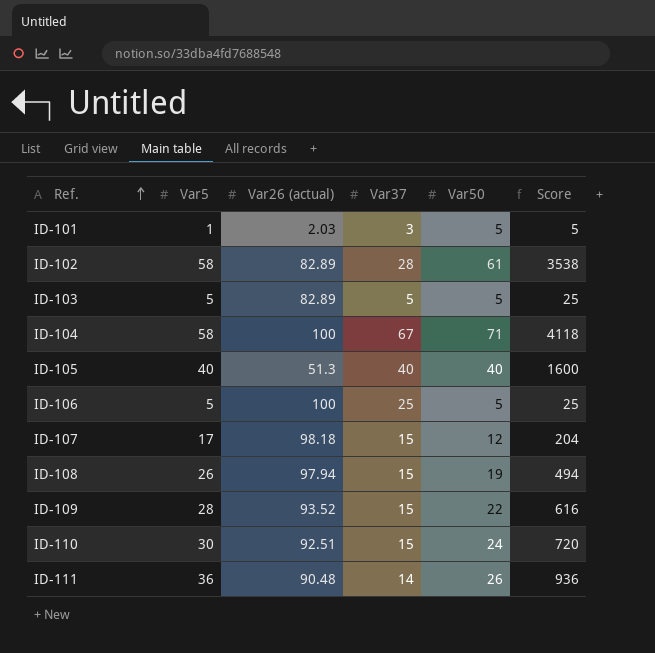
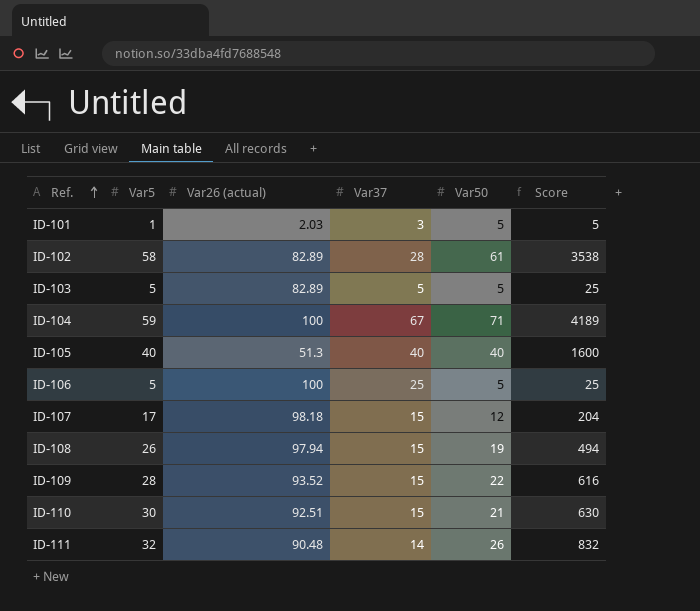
ID-104 | Var5: 58 -> 59
ID-104 | Score: 4118 -> 4189
ID-110 | Var50: 24 -> 21
ID-110 | Score: 720 -> 630
ID-111 | Var5: 36 -> 32
ID-111 | Score: 936 -> 832

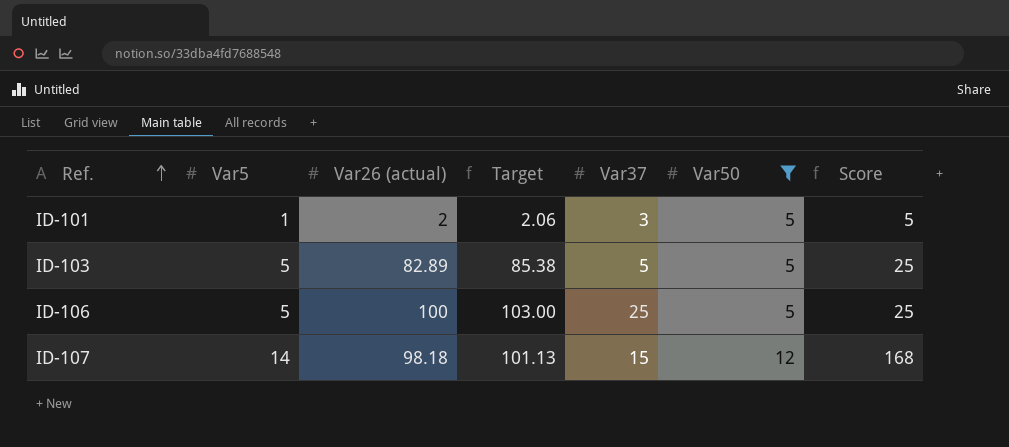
filter: none -> Var50 <= 12
column Target | formula: none -> [Var26 (actual)] * 1.03
ID-101 | Var26 (actual): 2.03 -> 2
ID-107 | Var5: 17 -> 14
ID-107 | Score: 204 -> 168

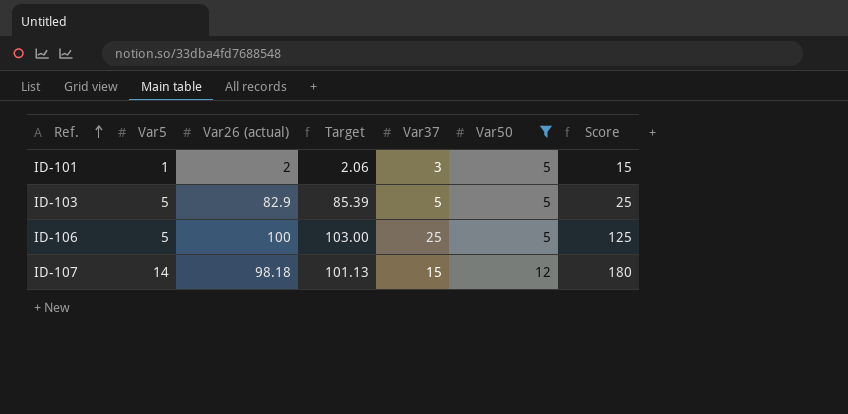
column Score | formula: [Var5] * [Var50] -> [Var37] * [Var50]
ID-103 | Var26 (actual): 82.89 -> 82.9
ID-103 | Target: 85.38 -> 85.39

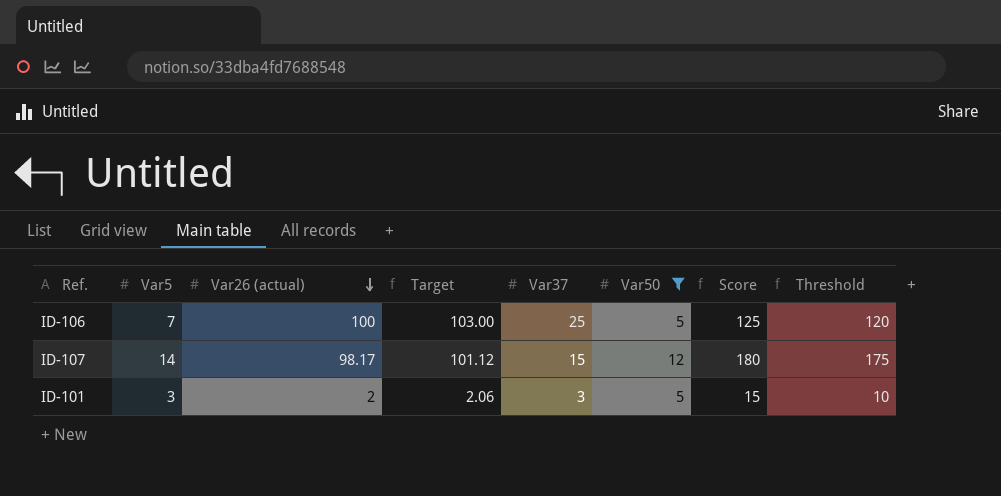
row order: Ref. ascending -> Var26 (actual) descending
column Threshold | formula: none -> [Score] - 5
row ID-103: 5 | 82.9 | 85.39 | 5 | 5 | 25 -> none
ID-106 | Var5: 5 -> 7
ID-107 | Var26 (actual): 98.18 -> 98.17
ID-107 | Target: 101.13 -> 101.12
ID-101 | Var5: 1 -> 3

